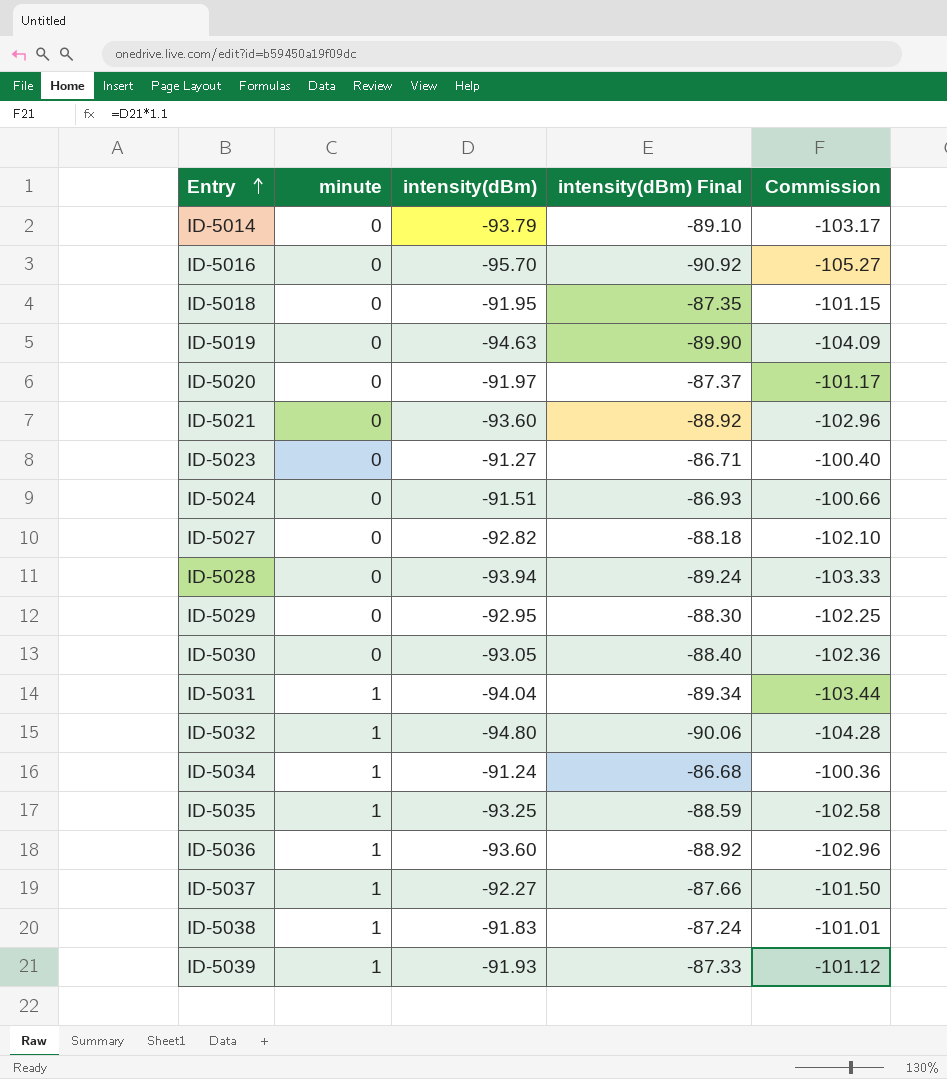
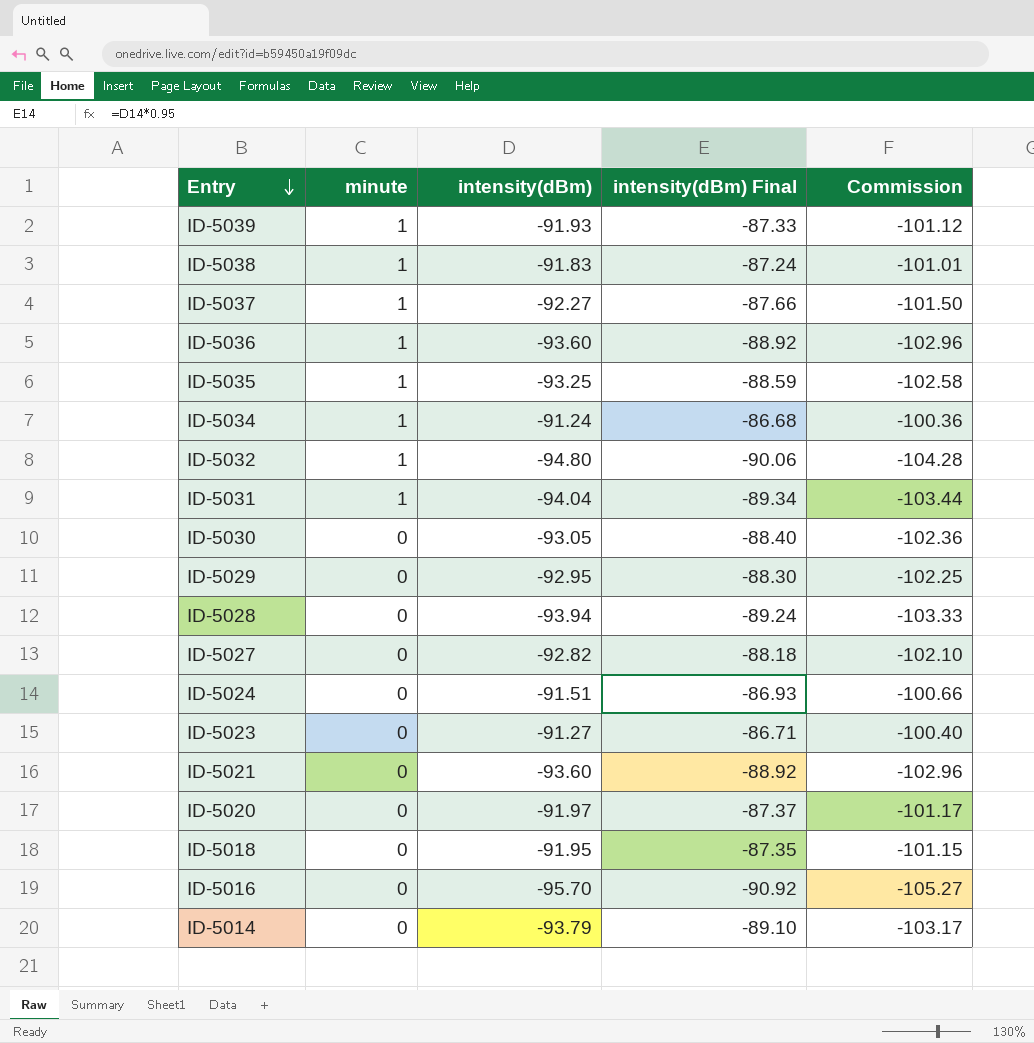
row order: Entry ascending -> Entry descending
row ID-5019: 0 | -94.63 | -89.90 | -104.09 -> none

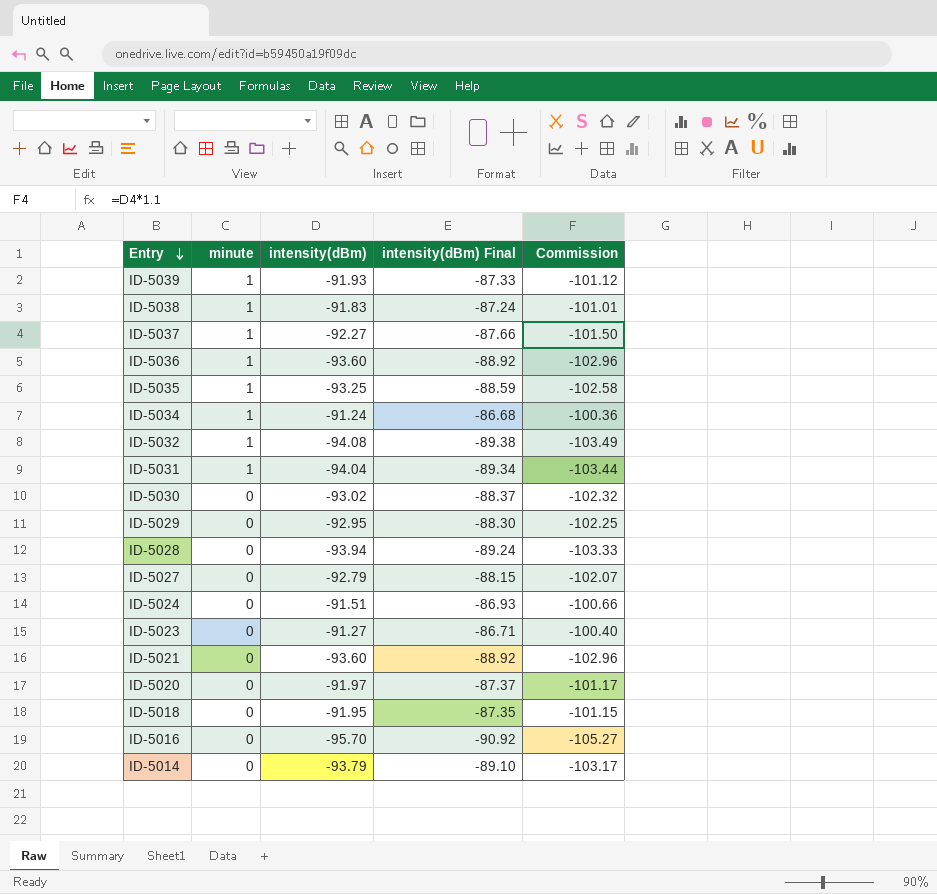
ID-5032 | intensity(dBm): -94.80 -> -94.08
ID-5032 | intensity(dBm) Final: -90.06 -> -89.38
ID-5032 | Commission: -104.28 -> -103.49
ID-5030 | intensity(dBm): -93.05 -> -93.02
ID-5030 | intensity(dBm) Final: -88.40 -> -88.37
ID-5030 | Commission: -102.36 -> -102.32
ID-5027 | intensity(dBm): -92.82 -> -92.79
ID-5027 | intensity(dBm) Final: -88.18 -> -88.15
ID-5027 | Commission: -102.10 -> -102.07

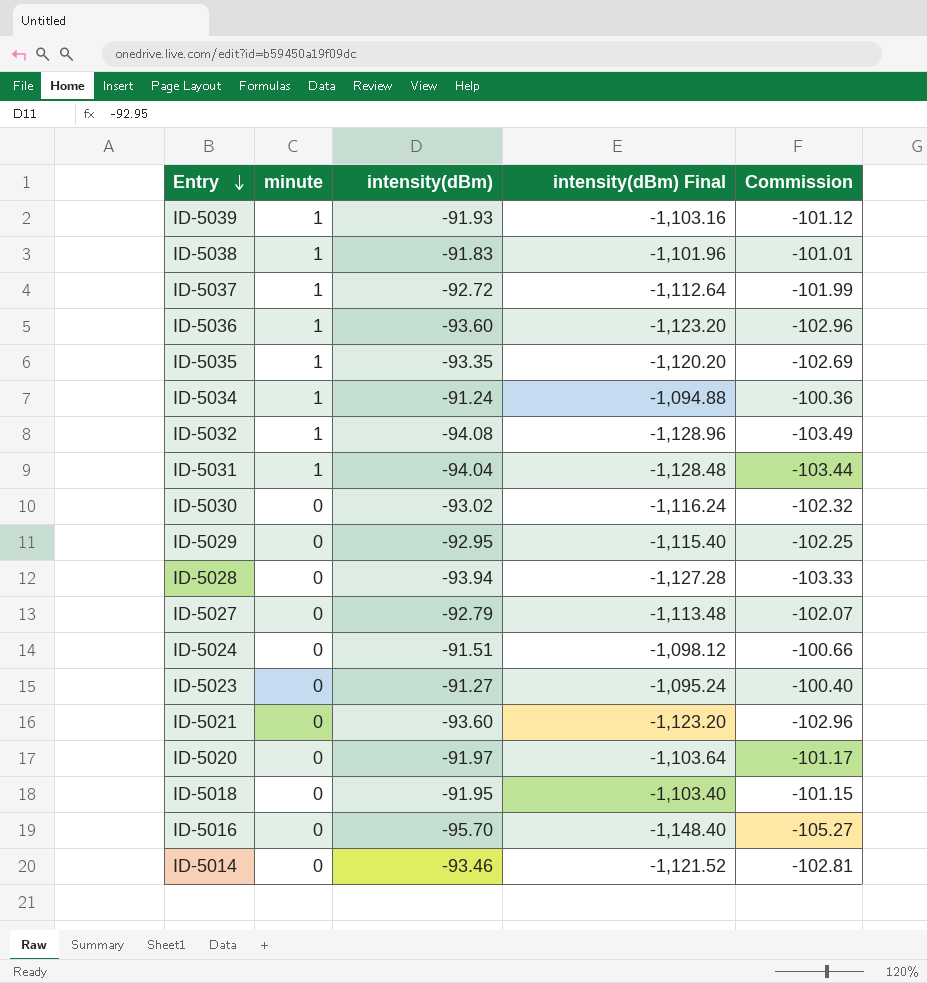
column intensity(dBm) Final | formula: [intensity(dBm)] * 0.95 -> [intensity(dBm)] * 12
ID-5037 | intensity(dBm): -92.27 -> -92.72
ID-5037 | Commission: -101.50 -> -101.99
ID-5035 | intensity(dBm): -93.25 -> -93.35
ID-5035 | Commission: -102.58 -> -102.69
ID-5014 | intensity(dBm): -93.79 -> -93.46
ID-5014 | Commission: -103.17 -> -102.81

